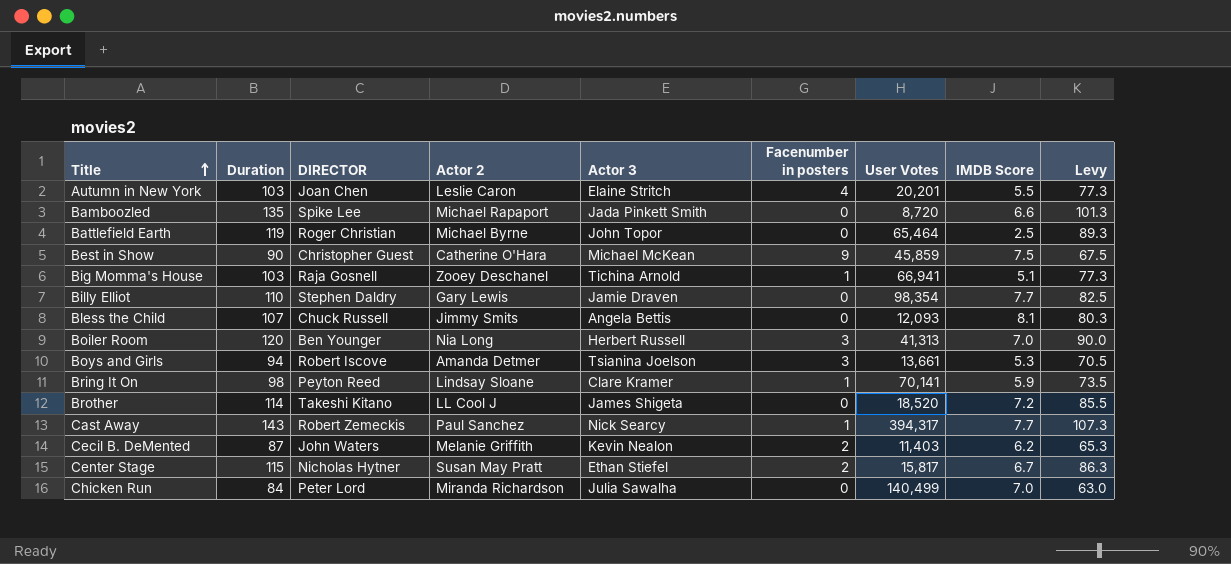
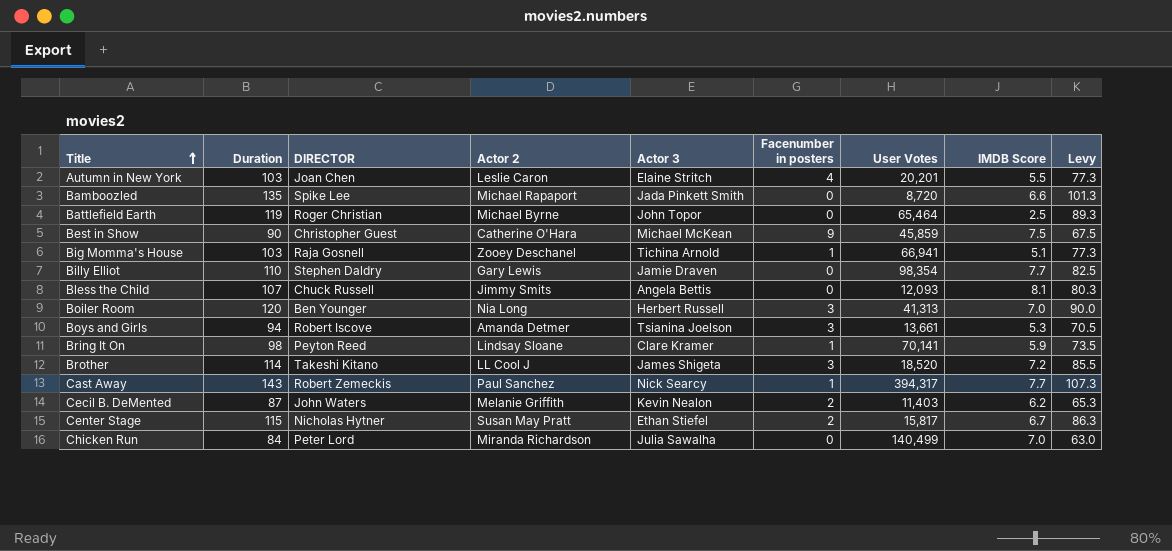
Brother | Facenumber in posters: 0 -> 3

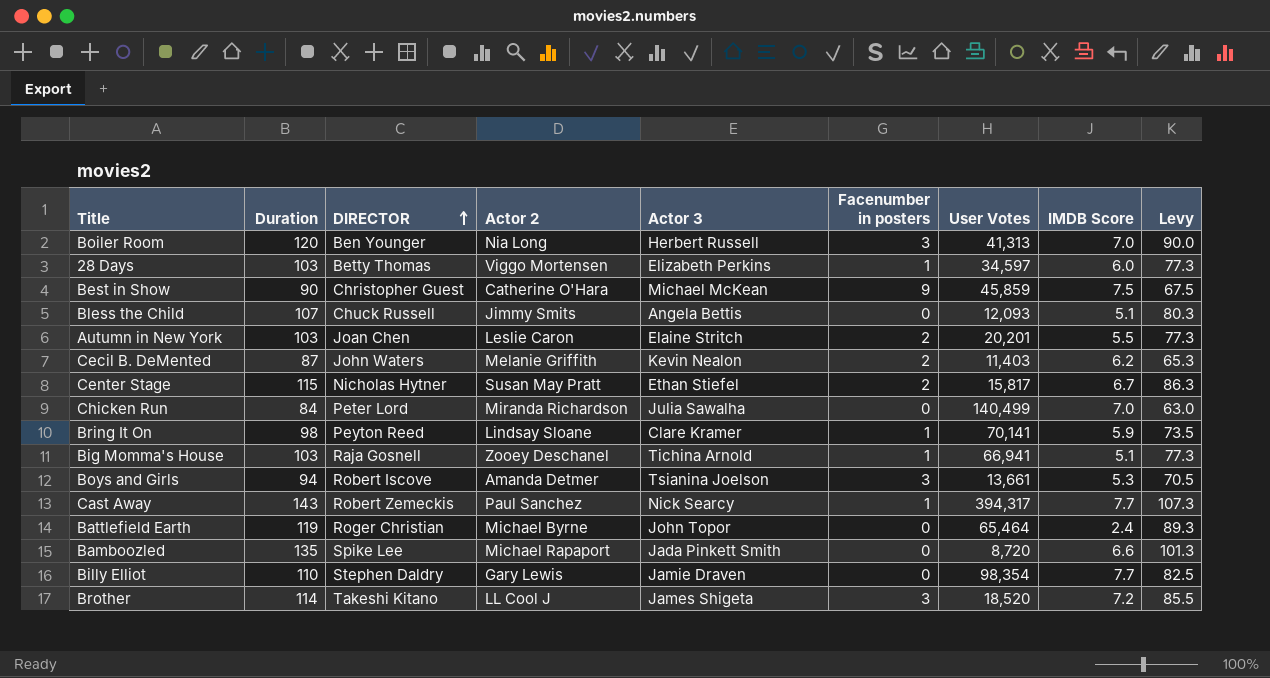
row order: Title ascending -> DIRECTOR ascending
row 28 Days: none -> 103 | Betty Thomas | Viggo Mortensen | Elizabeth Perkins | 1 | 34,597 | 6.0 | 77.3
Bless the Child | IMDB Score: 8.1 -> 5.1
Autumn in New York | Facenumber in posters: 4 -> 2
Battlefield Earth | IMDB Score: 2.5 -> 2.4

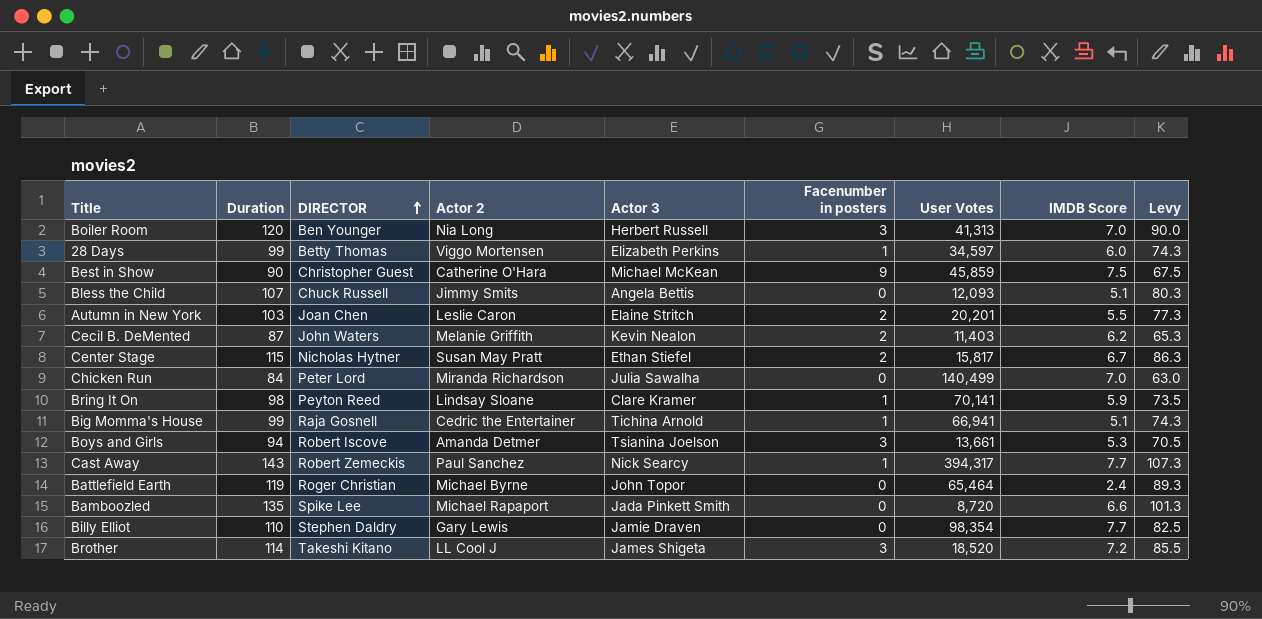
28 Days | Duration: 103 -> 99
28 Days | Levy: 77.3 -> 74.3
Big Momma's House | Duration: 103 -> 99
Big Momma's House | Actor 2: Zooey Deschanel -> Cedric the Entertainer
Big Momma's House | Levy: 77.3 -> 74.3

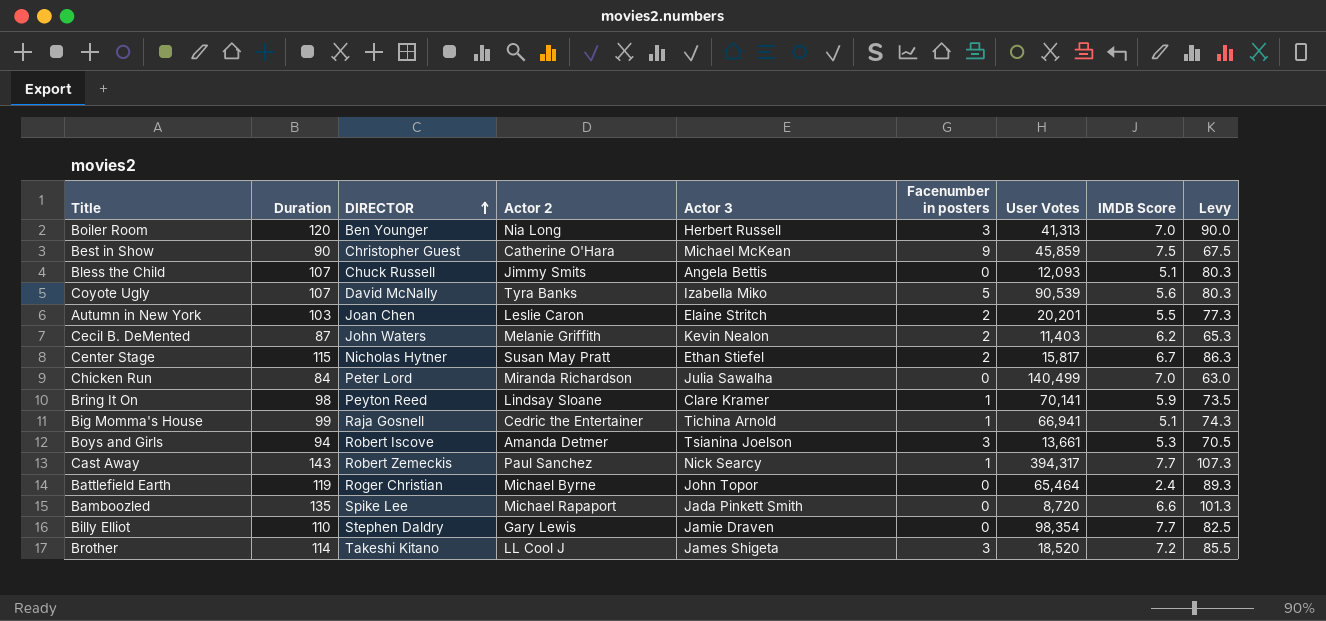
row 28 Days: 99 | Betty Thomas | Viggo Mortensen | Elizabeth Perkins | 1 | 34,597 | 6.0 | 74.3 -> none
row Coyote Ugly: none -> 107 | David McNally | Tyra Banks | Izabella Miko | 5 | 90,539 | 5.6 | 80.3

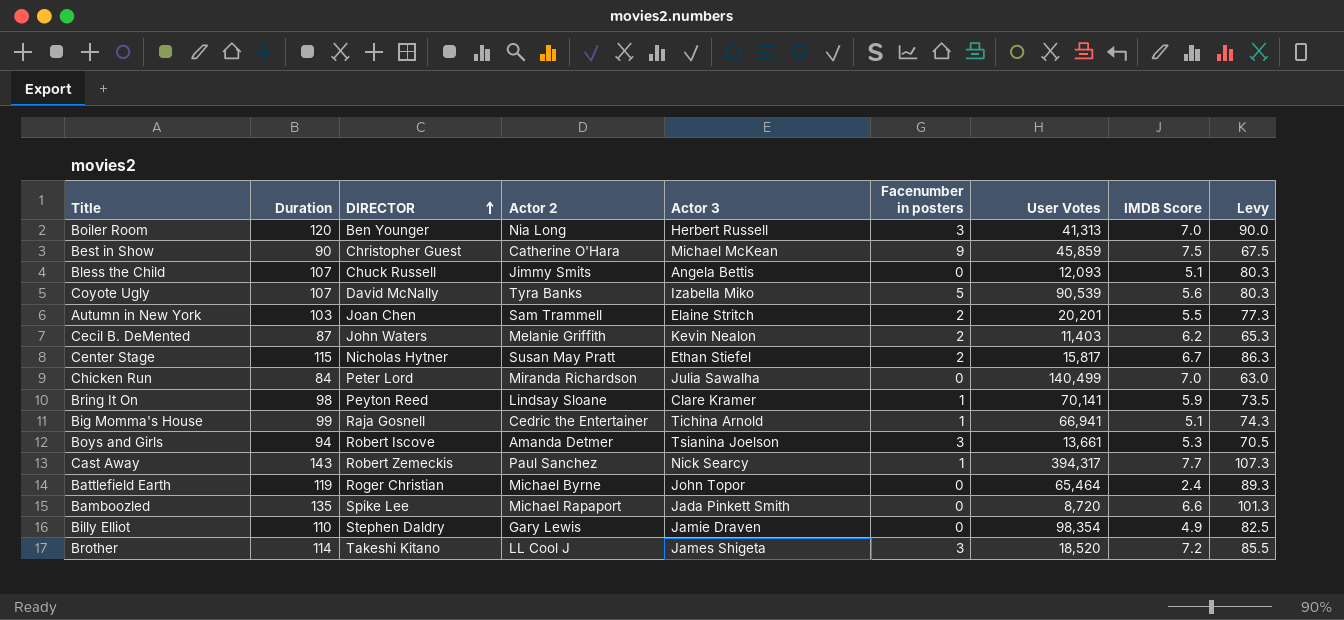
Autumn in New York | Actor 2: Leslie Caron -> Sam Trammell
Billy Elliot | IMDB Score: 7.7 -> 4.9

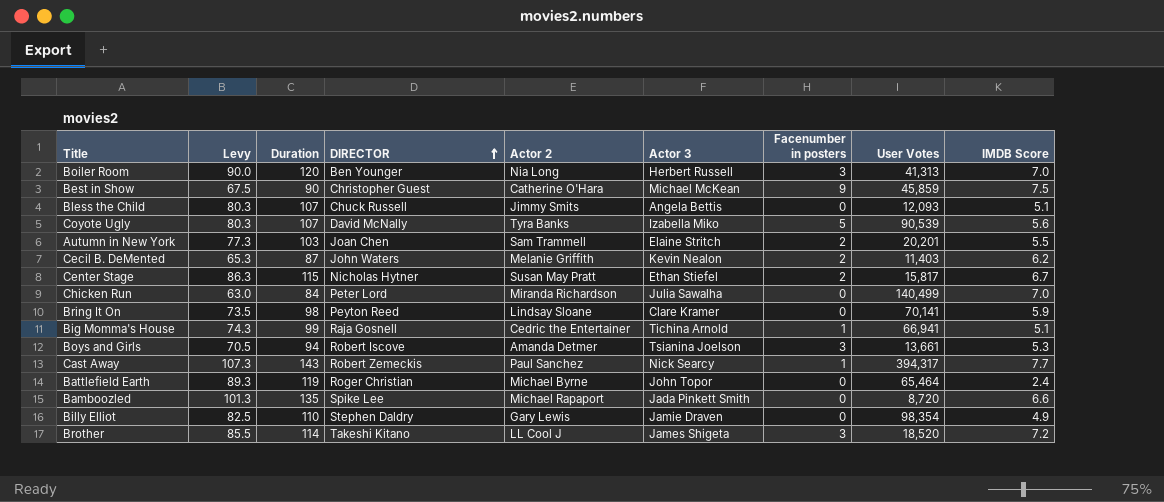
column Levy | position: 9 -> 2
Bring It On | Facenumber in posters: 1 -> 0

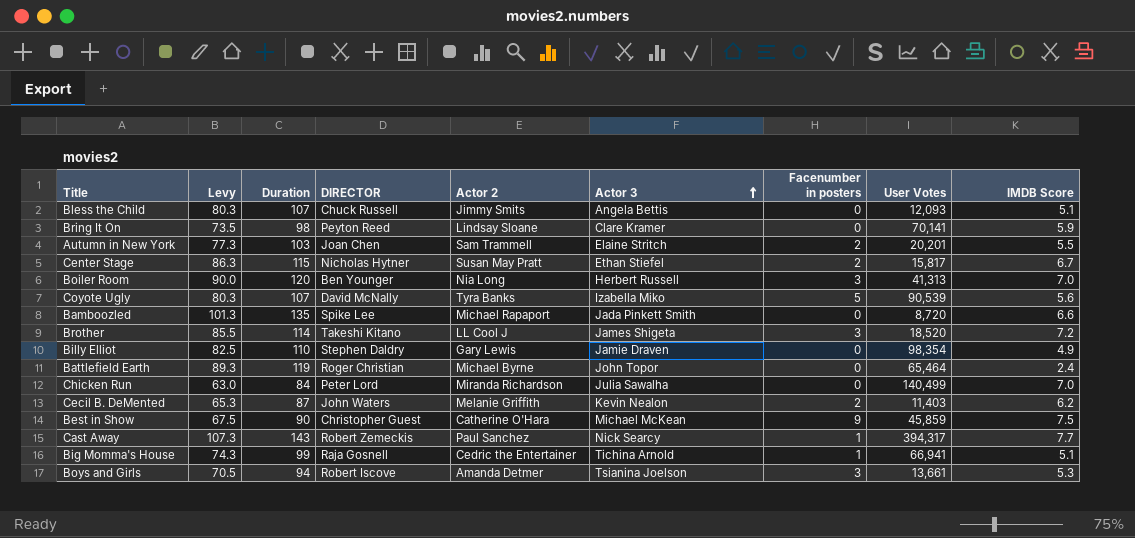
row order: DIRECTOR ascending -> Actor 3 ascending

